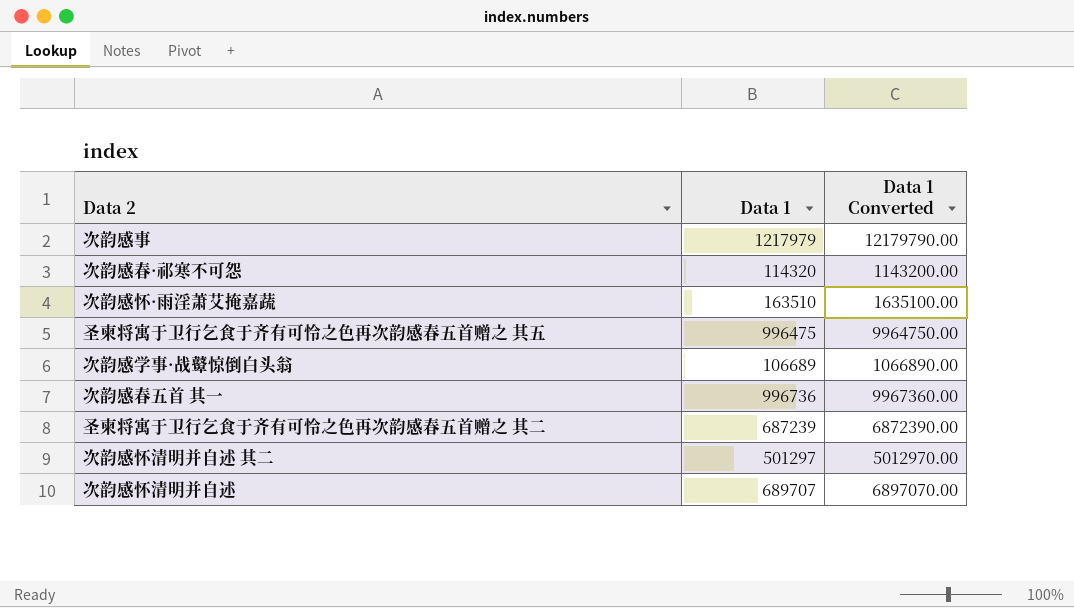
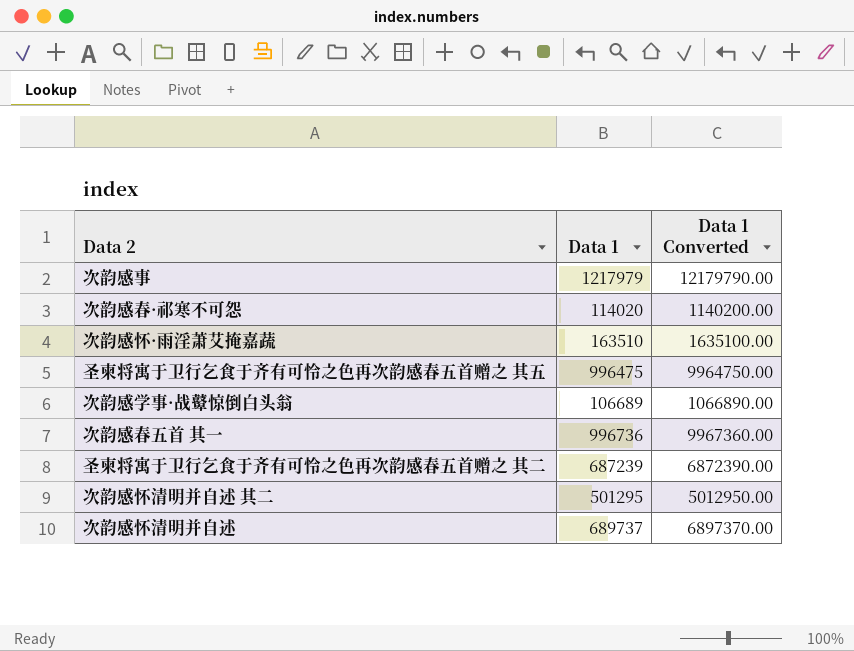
次韵感春·祁寒不可怨 | Data 1: 114320 -> 114020
次韵感春·祁寒不可怨 | Data 1 Converted: 1143200.00 -> 1140200.00
次韵感怀清明并自述 其二 | Data 1: 501297 -> 501295
次韵感怀清明并自述 其二 | Data 1 Converted: 5012970.00 -> 5012950.00
次韵感怀清明并自述 | Data 1: 689707 -> 689737
次韵感怀清明并自述 | Data 1 Converted: 6897070.00 -> 6897370.00

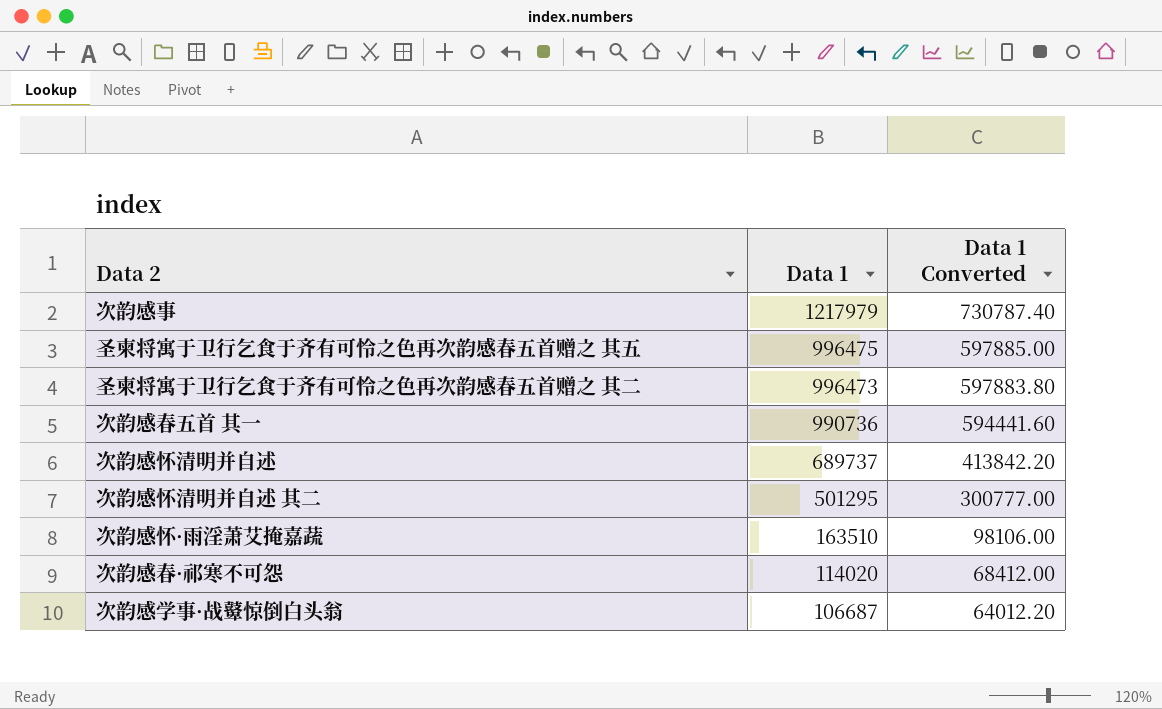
row order: none -> Data 1 descending
column Data 1 Converted | formula: [Data 1] * 10 -> [Data 1] * 0.6
圣柬将寓于卫行乞食于齐有可怜之色再次韵感春五首赠之 其二 | Data 1: 687239 -> 996473
次韵感春五首 其一 | Data 1: 996736 -> 990736
次韵感学事·战鼙惊倒白头翁 | Data 1: 106689 -> 106687

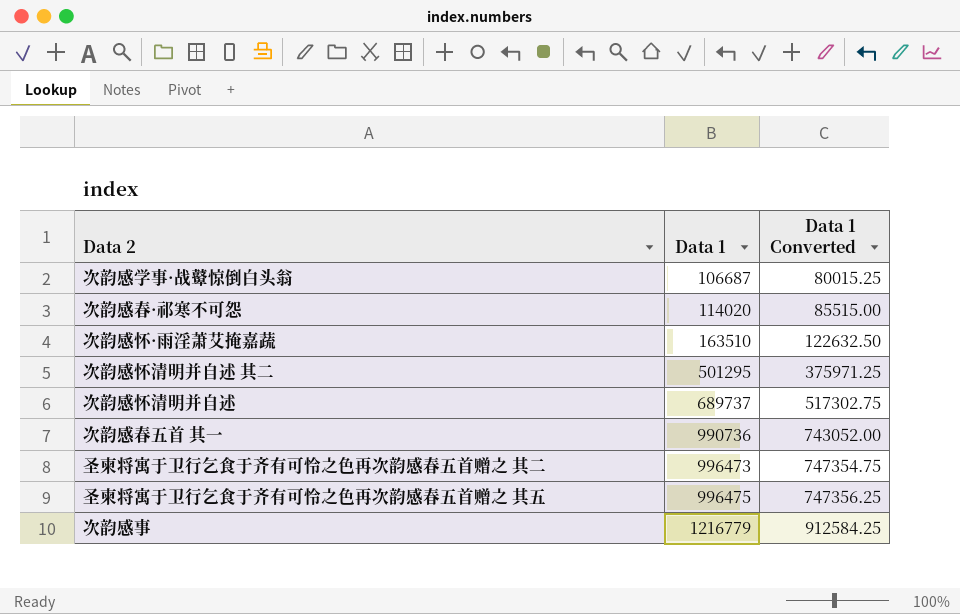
row order: Data 1 descending -> Data 1 ascending
column Data 1 Converted | formula: [Data 1] * 0.6 -> [Data 1] * 0.75
次韵感事 | Data 1: 1217979 -> 1216779

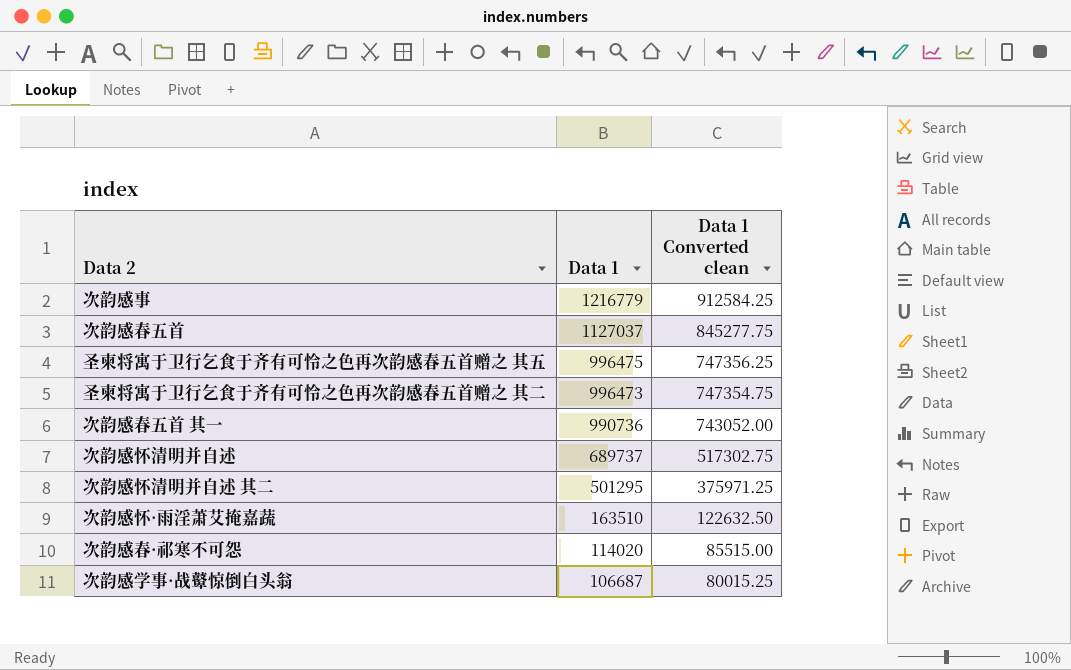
row order: Data 1 ascending -> Data 1 descending
column name: Data 1 Converted -> Data 1 Converted clean
row 次韵感春五首: none -> 1127037 | 845277.75

